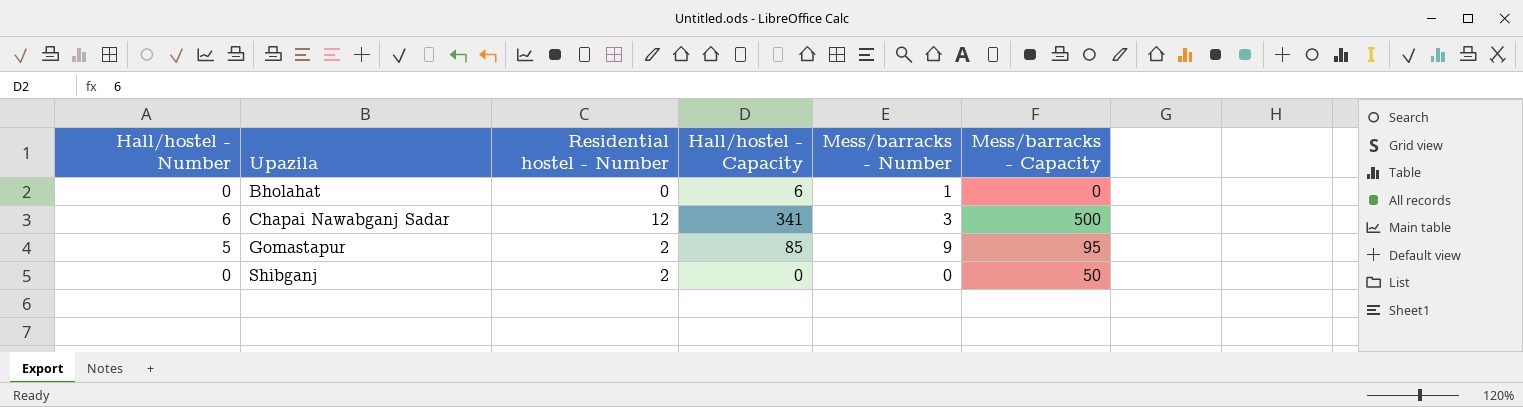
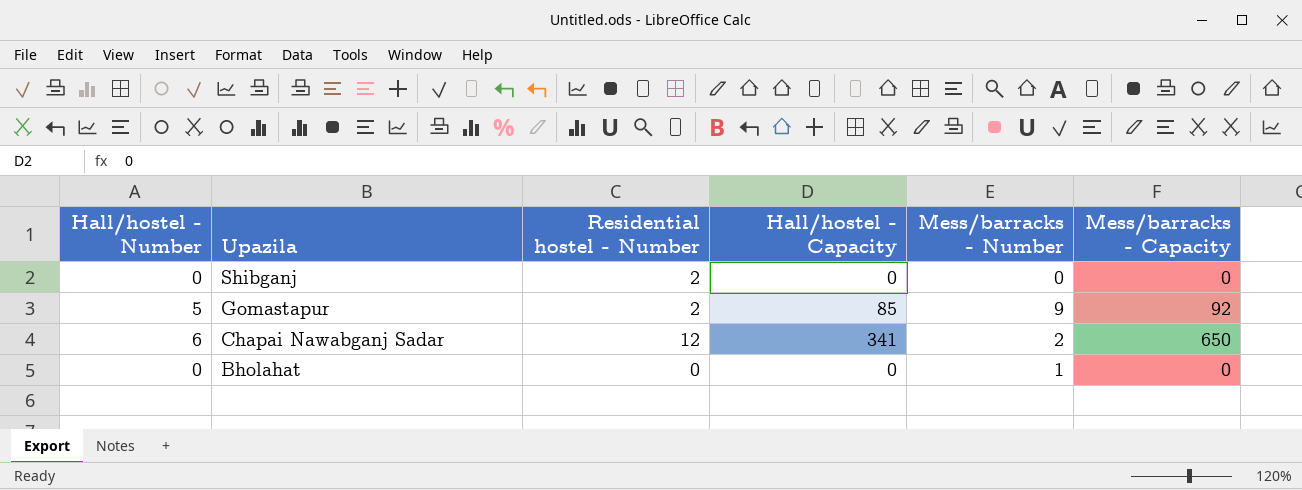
row order: Upazila ascending -> Upazila descending
Shibganj | Mess/barracks - Capacity: 50 -> 0
Gomastapur | Mess/barracks - Capacity: 95 -> 92
Chapai Nawabganj Sadar | Mess/barracks - Number: 3 -> 2
Chapai Nawabganj Sadar | Mess/barracks - Capacity: 500 -> 650
Bholahat | Hall/hostel - Capacity: 6 -> 0

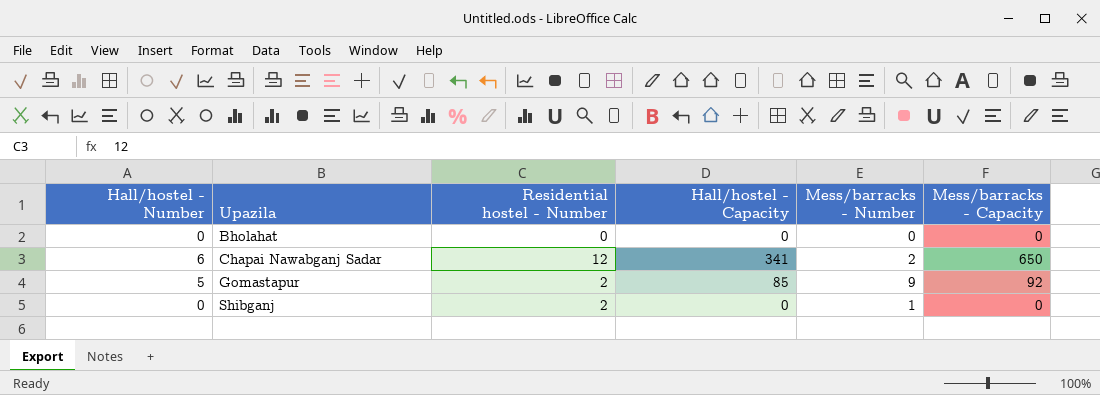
row order: Upazila descending -> Upazila ascending
Bholahat | Mess/barracks - Number: 1 -> 0
Shibganj | Mess/barracks - Number: 0 -> 1

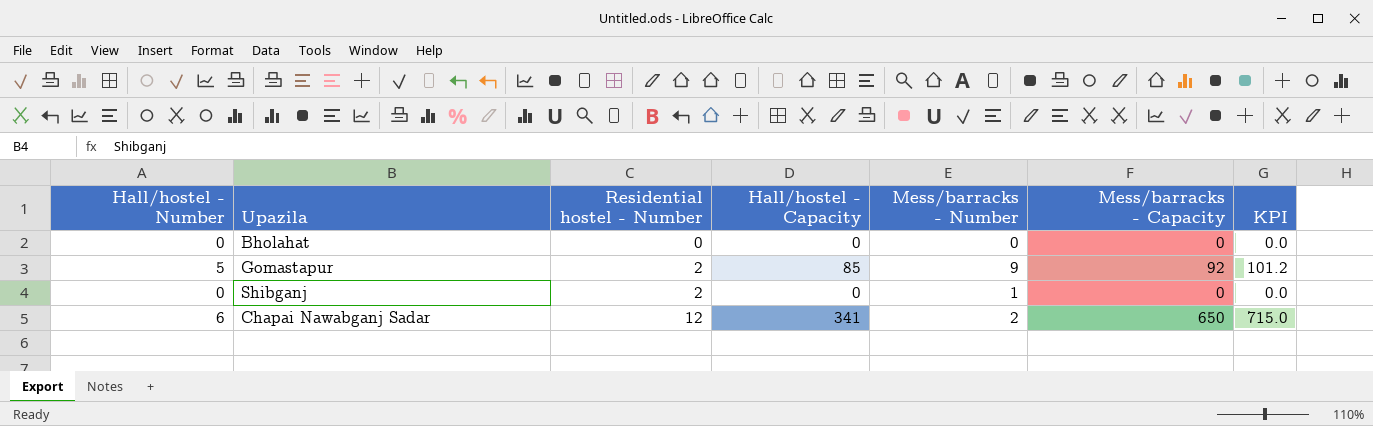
row order: Upazila ascending -> Residential hostel - Number ascending
column KPI | formula: none -> [Mess/barracks - Capacity] * 1.1

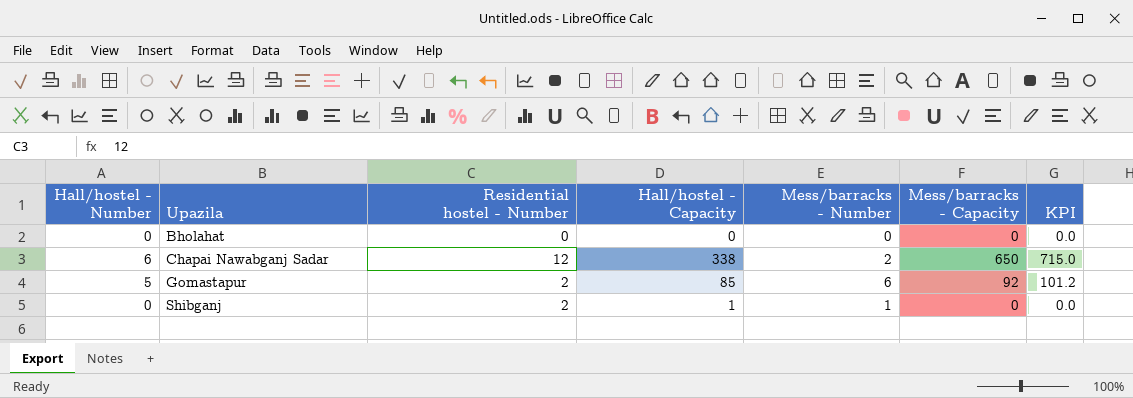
row order: Residential hostel - Number ascending -> Upazila ascending
Chapai Nawabganj Sadar | Hall/hostel - Capacity: 341 -> 338
Gomastapur | Mess/barracks - Number: 9 -> 6
Shibganj | Hall/hostel - Capacity: 0 -> 1

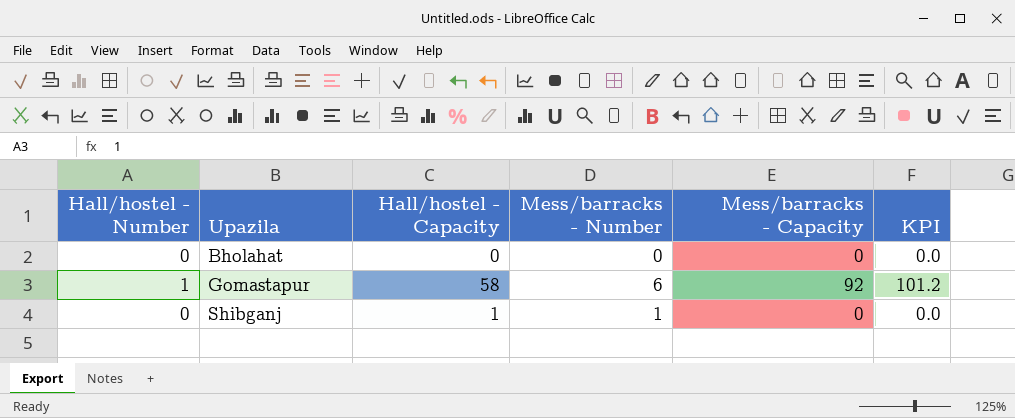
column Residential hostel - Number | position: 3 -> none
row Chapai Nawabganj Sadar: 6 | 12 | 338 | 2 | 650 | 715.0 -> none
Gomastapur | Hall/hostel - Number: 5 -> 1
Gomastapur | Hall/hostel - Capacity: 85 -> 58

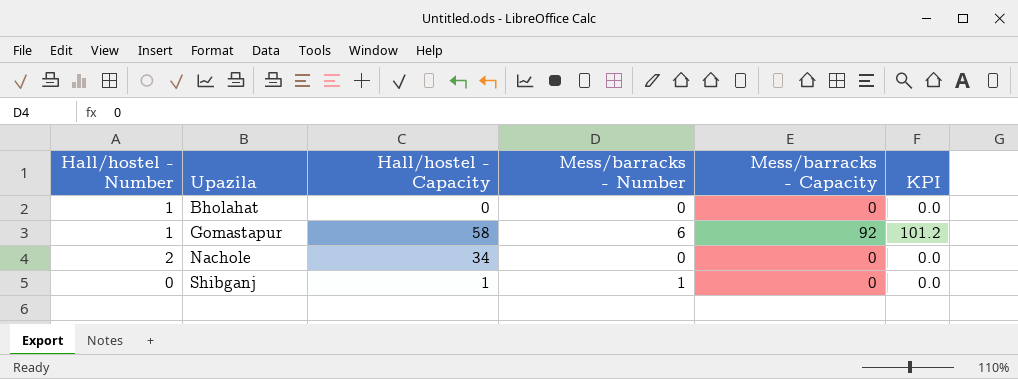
Bholahat | Hall/hostel - Number: 0 -> 1
row Nachole: none -> 2 | 34 | 0 | 0 | 0.0

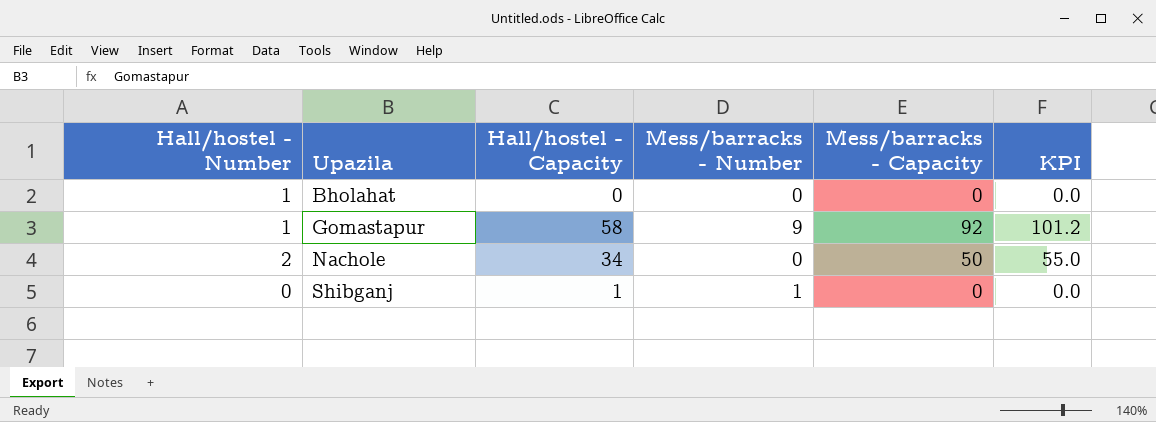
Gomastapur | Mess/barracks - Number: 6 -> 9
Nachole | Mess/barracks - Capacity: 0 -> 50
Nachole | KPI: 0.0 -> 55.0

